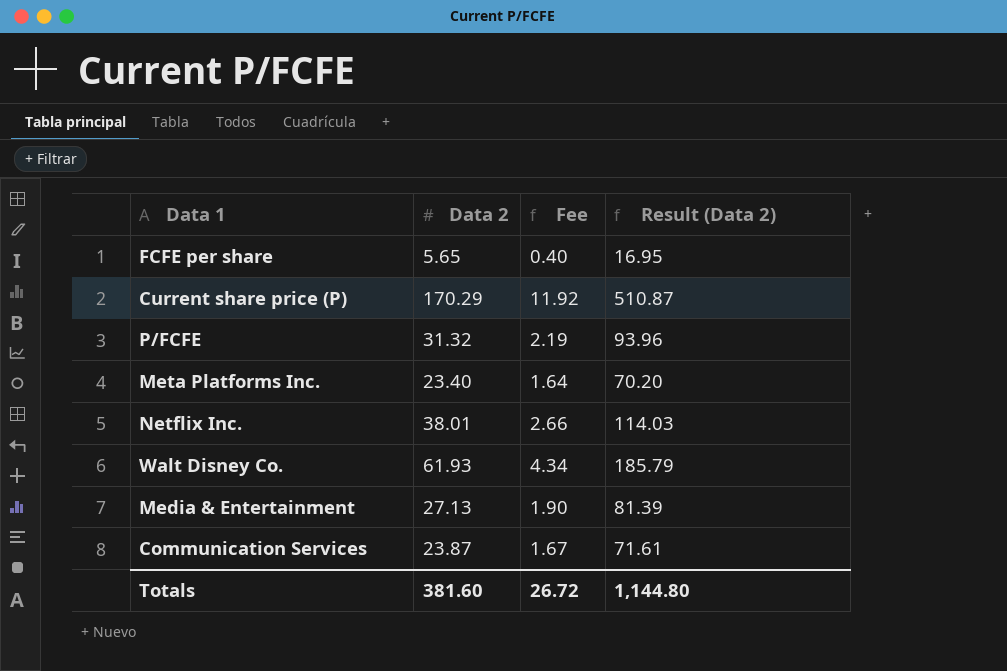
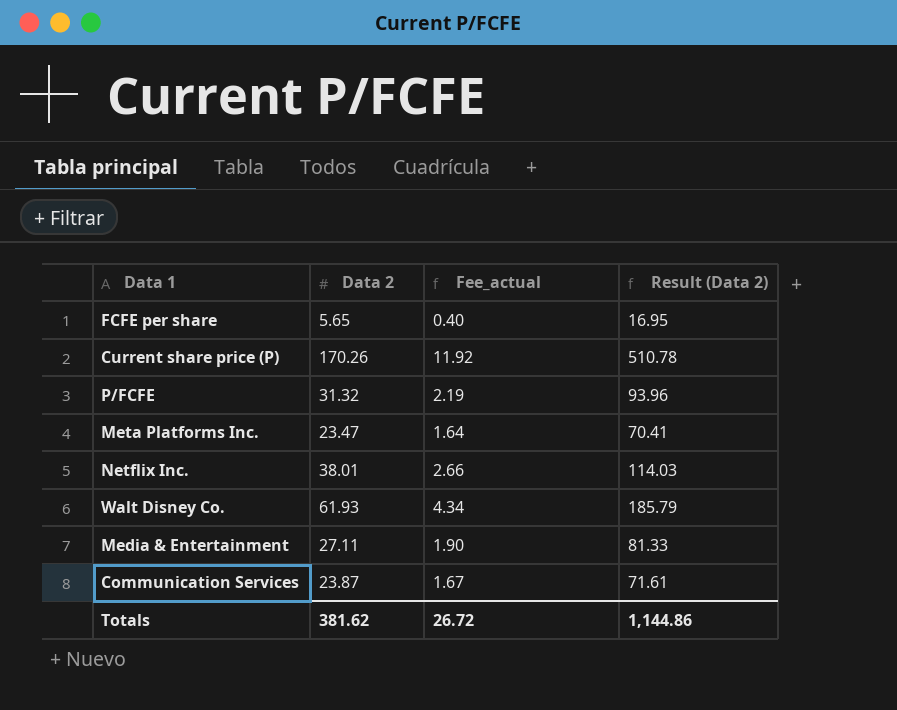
column name: Fee -> Fee_actual
Current share price (P) | Data 2: 170.29 -> 170.26
Current share price (P) | Result (Data 2): 510.87 -> 510.78
Meta Platforms Inc. | Data 2: 23.40 -> 23.47
Meta Platforms Inc. | Result (Data 2): 70.20 -> 70.41
Media & Entertainment | Data 2: 27.13 -> 27.11
Media & Entertainment | Result (Data 2): 81.39 -> 81.33
Totals | Data 2: 381.60 -> 381.62
Totals | Result (Data 2): 1,144.80 -> 1,144.86

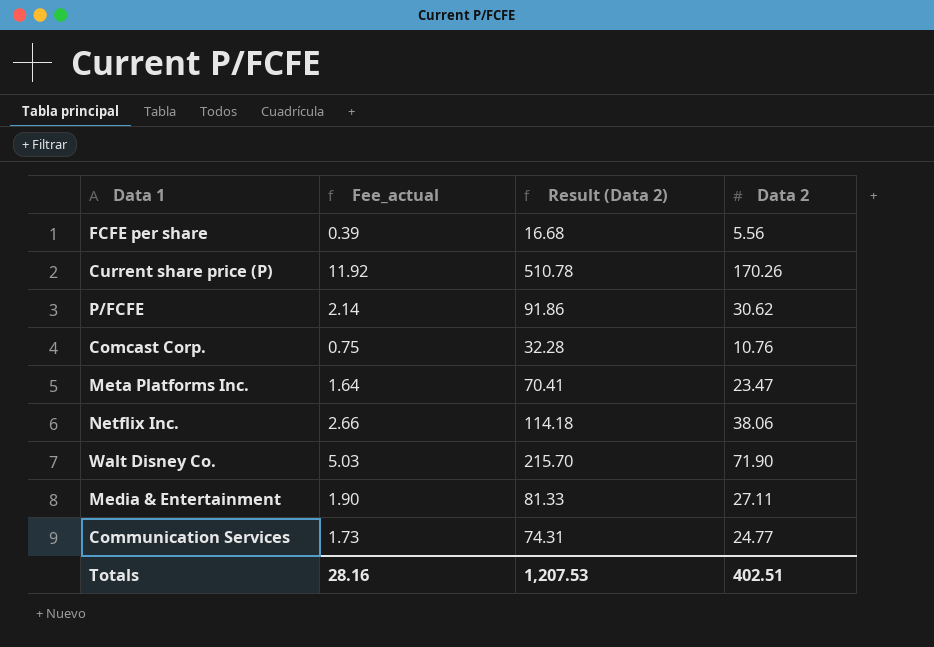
column Data 2 | position: 2 -> 4
FCFE per share | Fee_actual: 0.40 -> 0.39
FCFE per share | Result (Data 2): 16.95 -> 16.68
FCFE per share | Data 2: 5.65 -> 5.56
P/FCFE | Fee_actual: 2.19 -> 2.14
P/FCFE | Result (Data 2): 93.96 -> 91.86
P/FCFE | Data 2: 31.32 -> 30.62
row Comcast Corp.: none -> 0.75 | 32.28 | 10.76
Netflix Inc. | Result (Data 2): 114.03 -> 114.18
Netflix Inc. | Data 2: 38.01 -> 38.06
Walt Disney Co. | Fee_actual: 4.34 -> 5.03
Walt Disney Co. | Result (Data 2): 185.79 -> 215.70
Walt Disney Co. | Data 2: 61.93 -> 71.90
Communication Services | Fee_actual: 1.67 -> 1.73
Communication Services | Result (Data 2): 71.61 -> 74.31
Communication Services | Data 2: 23.87 -> 24.77
Totals | Fee_actual: 26.72 -> 28.16
Totals | Result (Data 2): 1,144.86 -> 1,207.53
Totals | Data 2: 381.62 -> 402.51

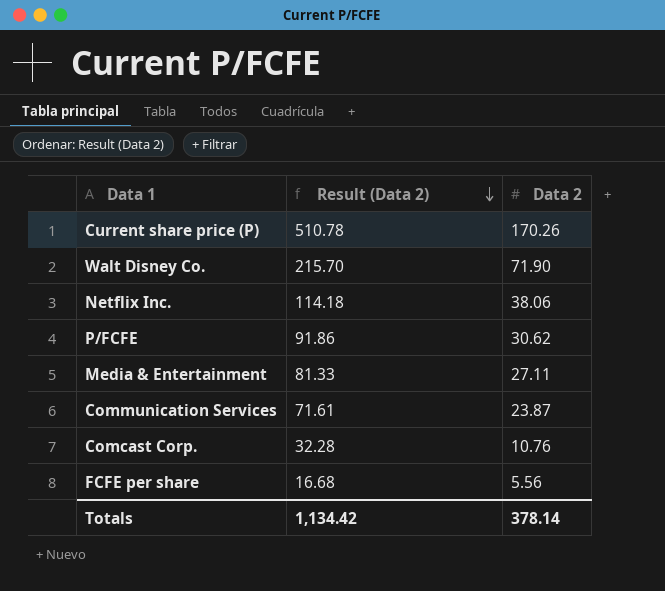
row order: none -> Result (Data 2) descending
column Fee_actual | formula: [Data 2] * 0.07 -> none
row Meta Platforms Inc.: 1.64 | 70.41 | 23.47 -> none
Communication Services | Result (Data 2): 74.31 -> 71.61
Communication Services | Data 2: 24.77 -> 23.87
Totals | Result (Data 2): 1,207.53 -> 1,134.42
Totals | Data 2: 402.51 -> 378.14

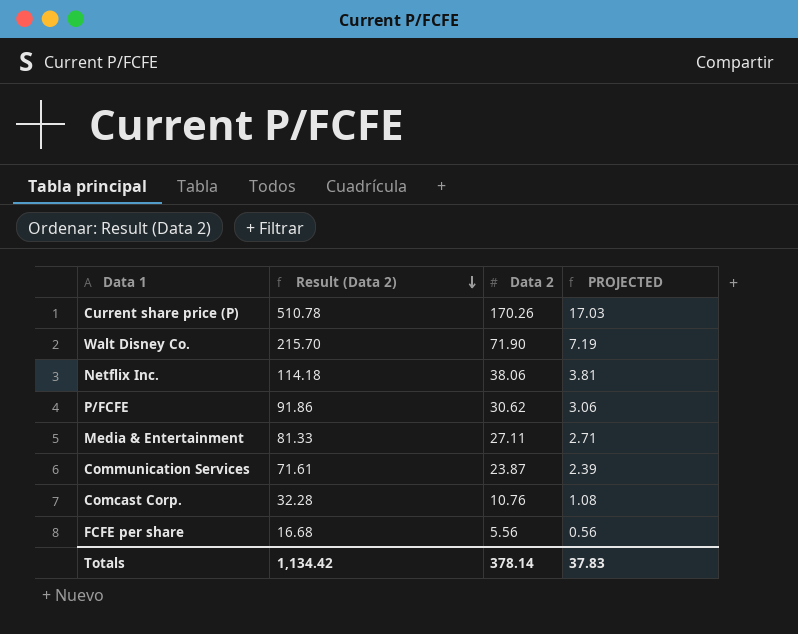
column PROJECTED | formula: none -> [Data 2] * 0.1

